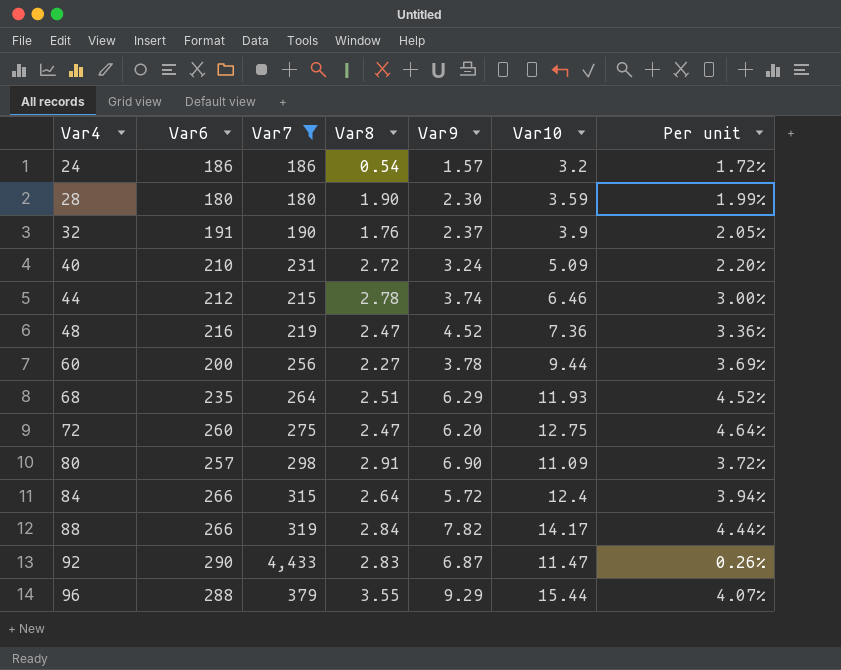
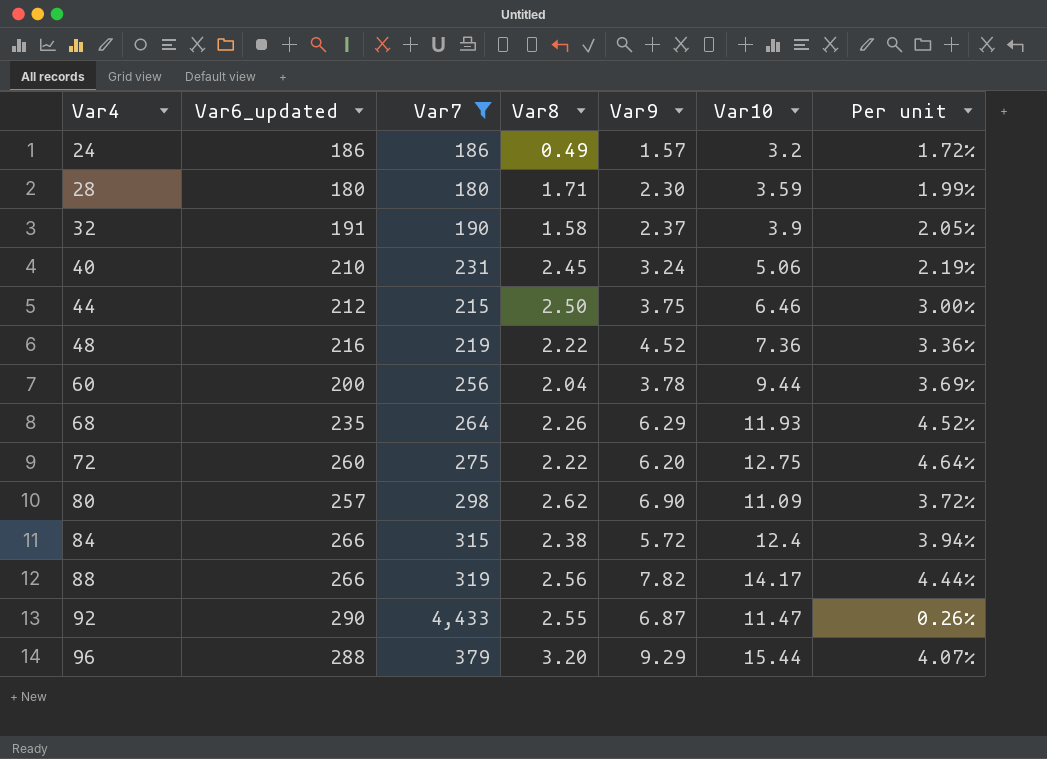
column name: Var6 -> Var6_updated
24 | Var8: 0.54 -> 0.49
28 | Var8: 1.90 -> 1.71
32 | Var8: 1.76 -> 1.58
40 | Var8: 2.72 -> 2.45
40 | Var10: 5.09 -> 5.06
40 | Per unit: 2.20% -> 2.19%
44 | Var8: 2.78 -> 2.50
44 | Var9: 3.74 -> 3.75
48 | Var8: 2.47 -> 2.22
60 | Var8: 2.27 -> 2.04
68 | Var8: 2.51 -> 2.26
72 | Var8: 2.47 -> 2.22
80 | Var8: 2.91 -> 2.62
84 | Var8: 2.64 -> 2.38
88 | Var8: 2.84 -> 2.56
92 | Var8: 2.83 -> 2.55
96 | Var8: 3.55 -> 3.20

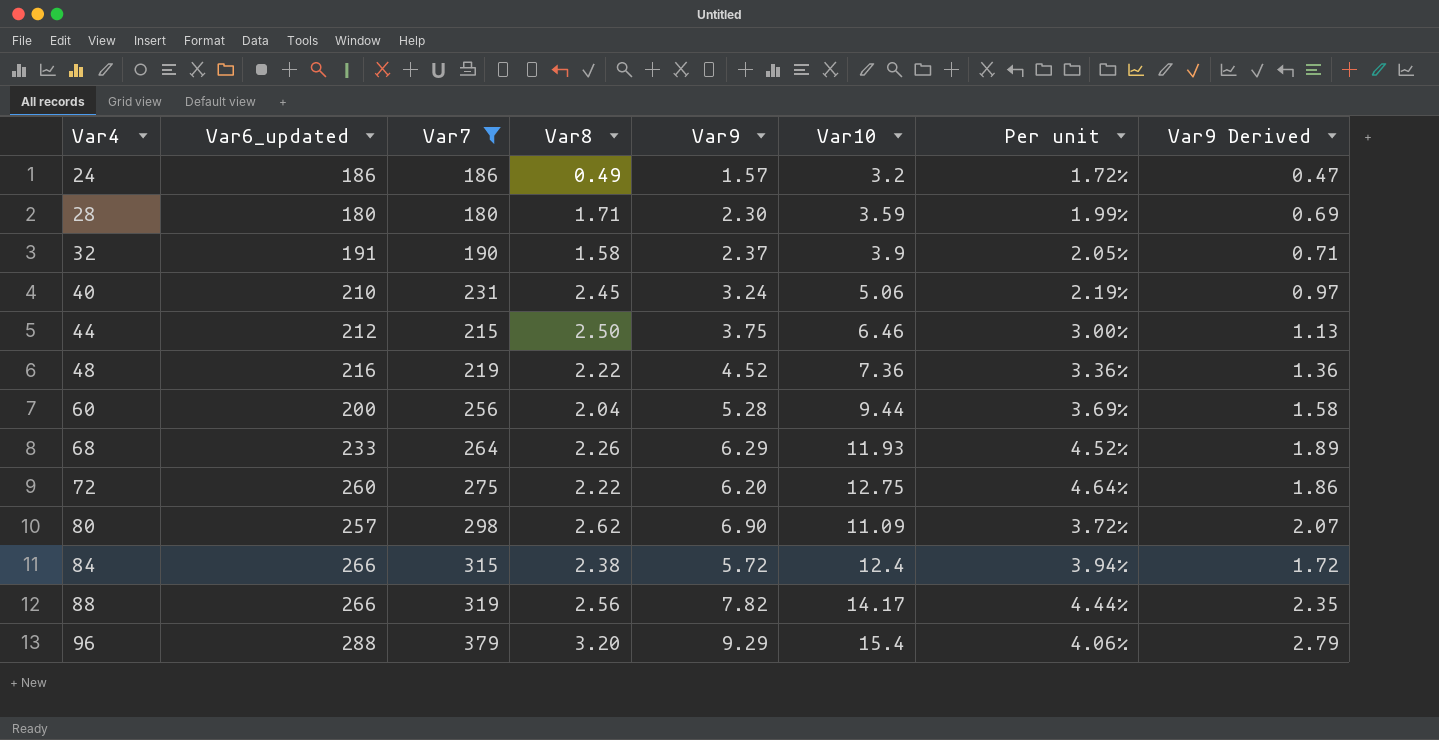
column Var9 Derived | formula: none -> [Var9] * 0.3
row 92: 290 | 4,433 | 2.55 | 6.87 | 11.47 | 0.26% -> none
60 | Var9: 3.78 -> 5.28
68 | Var6_updated: 235 -> 233
96 | Var10: 15.44 -> 15.4
96 | Per unit: 4.07% -> 4.06%

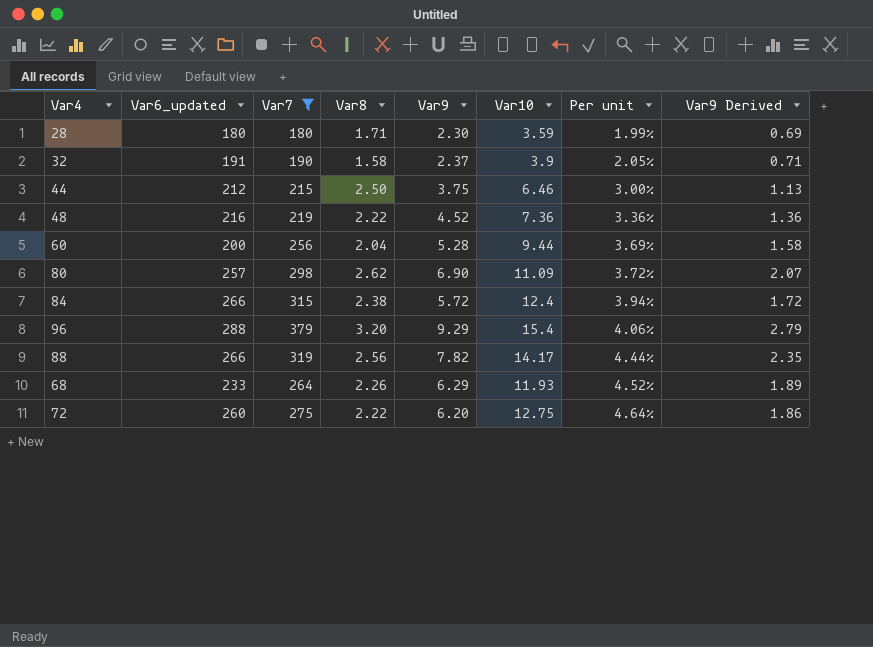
row order: Var4 ascending -> Per unit ascending
row 24: 186 | 186 | 0.49 | 1.57 | 3.2 | 1.72% | 0.47 -> none
row 40: 210 | 231 | 2.45 | 3.24 | 5.06 | 2.19% | 0.97 -> none

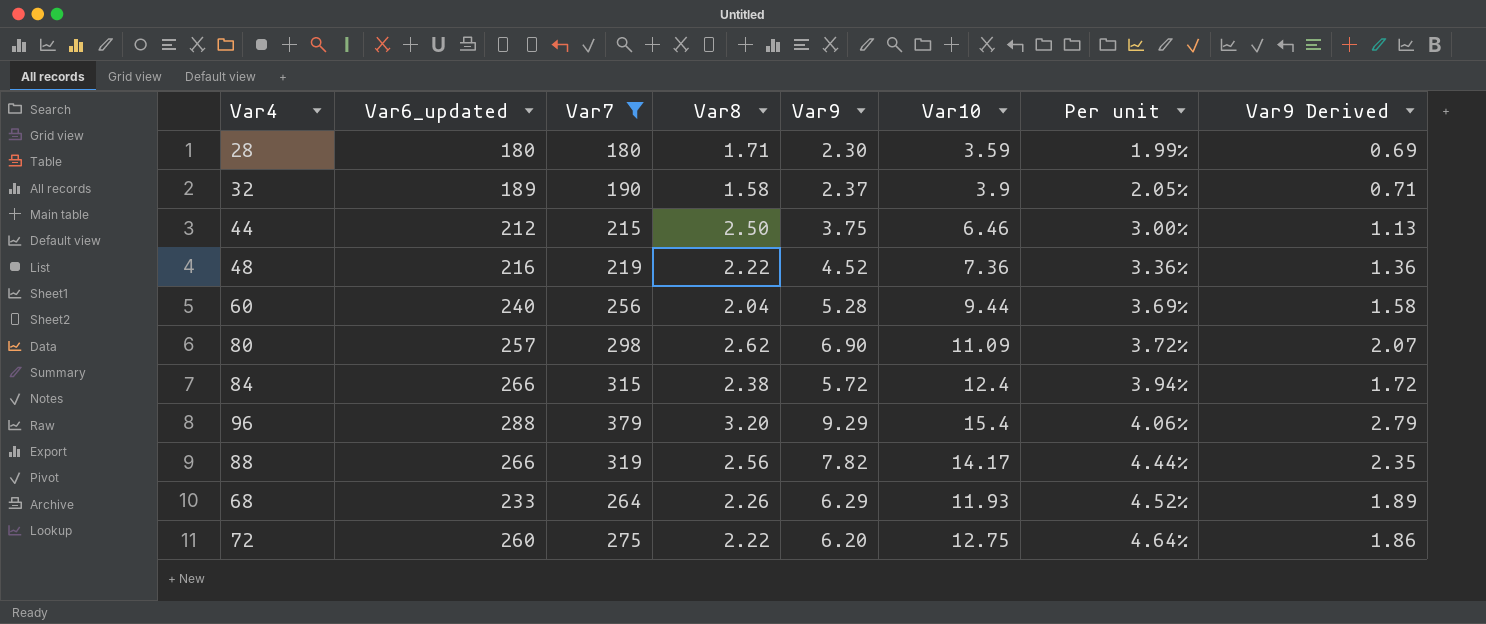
32 | Var6_updated: 191 -> 189
60 | Var6_updated: 200 -> 240

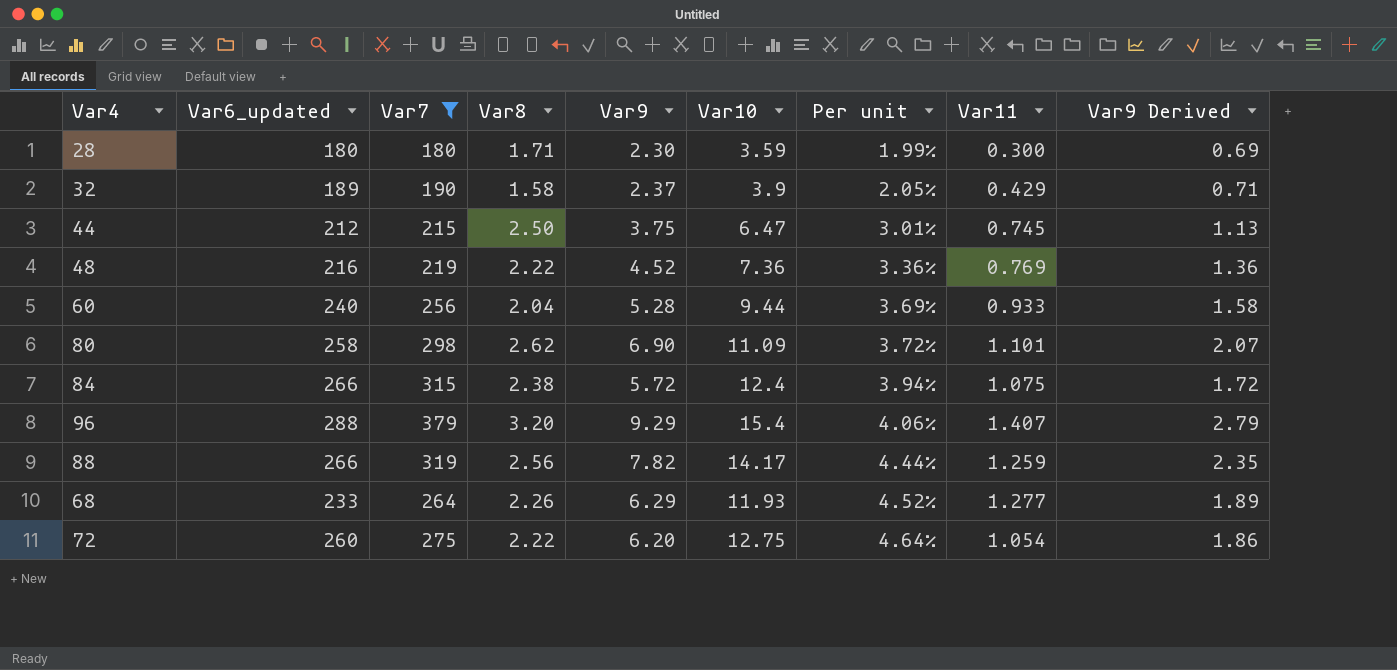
column Var11 | position: none -> 8
44 | Var10: 6.46 -> 6.47
44 | Per unit: 3.00% -> 3.01%
80 | Var6_updated: 257 -> 258

